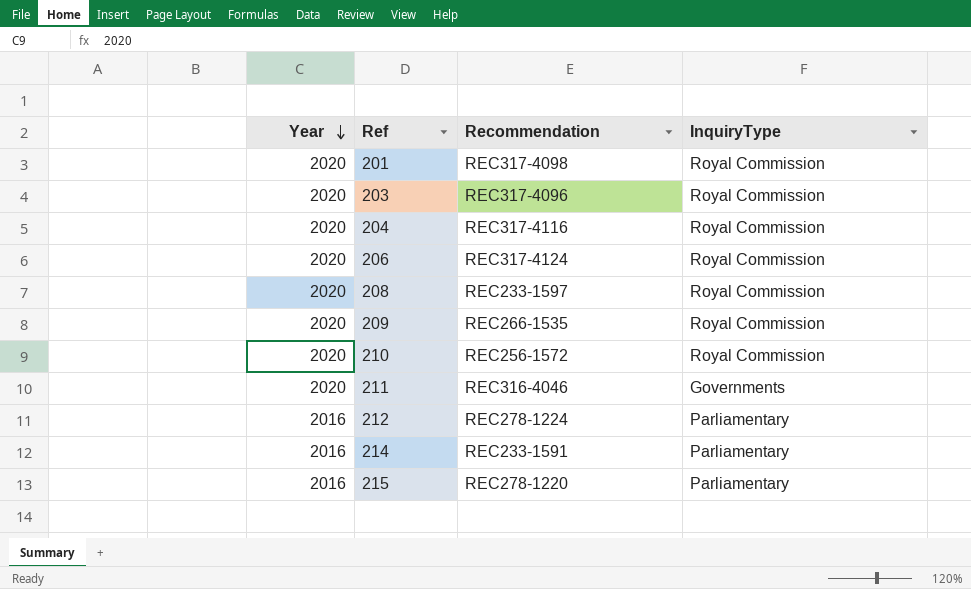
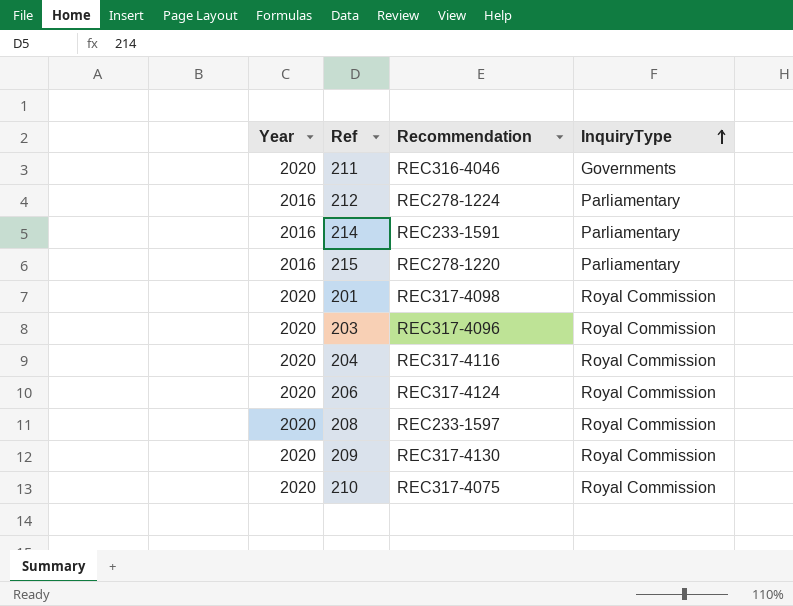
row order: Year descending -> InquiryType ascending
209 | Recommendation: REC266-1535 -> REC317-4130
210 | Recommendation: REC256-1572 -> REC317-4075

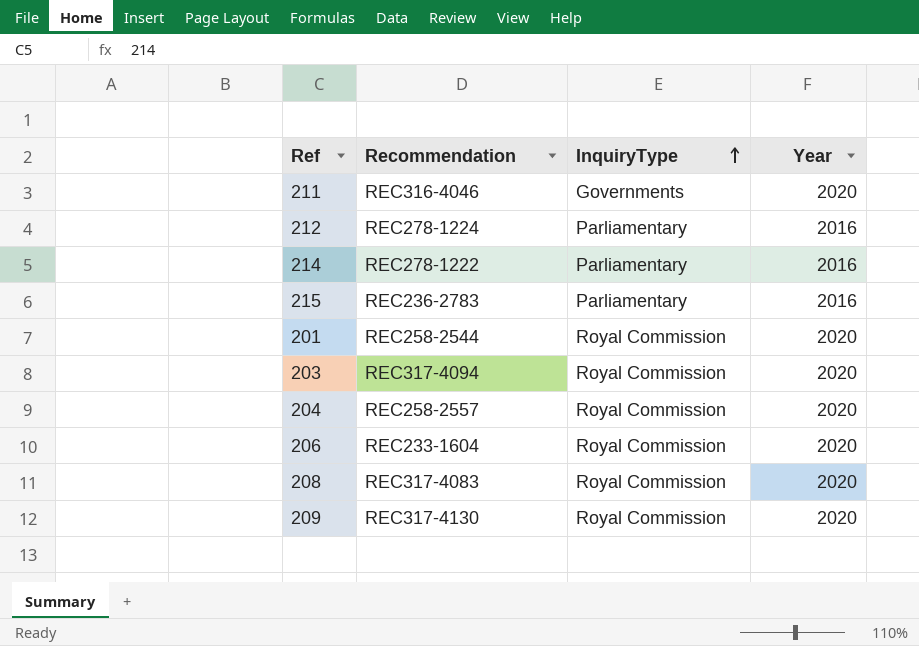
column Year | position: 1 -> 4
row 210: 2020 | REC317-4075 | Royal Commission -> none
214 | Recommendation: REC233-1591 -> REC278-1222
215 | Recommendation: REC278-1220 -> REC236-2783
201 | Recommendation: REC317-4098 -> REC258-2544
203 | Recommendation: REC317-4096 -> REC317-4094
204 | Recommendation: REC317-4116 -> REC258-2557
206 | Recommendation: REC317-4124 -> REC233-1604
208 | Recommendation: REC233-1597 -> REC317-4083

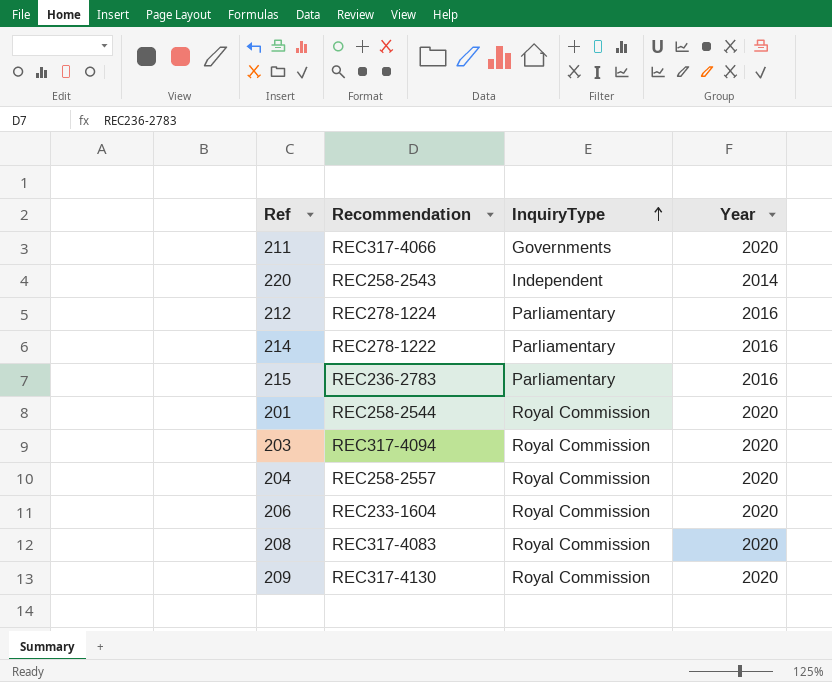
211 | Recommendation: REC316-4046 -> REC317-4066
row 220: none -> REC258-2543 | Independent | 2014

